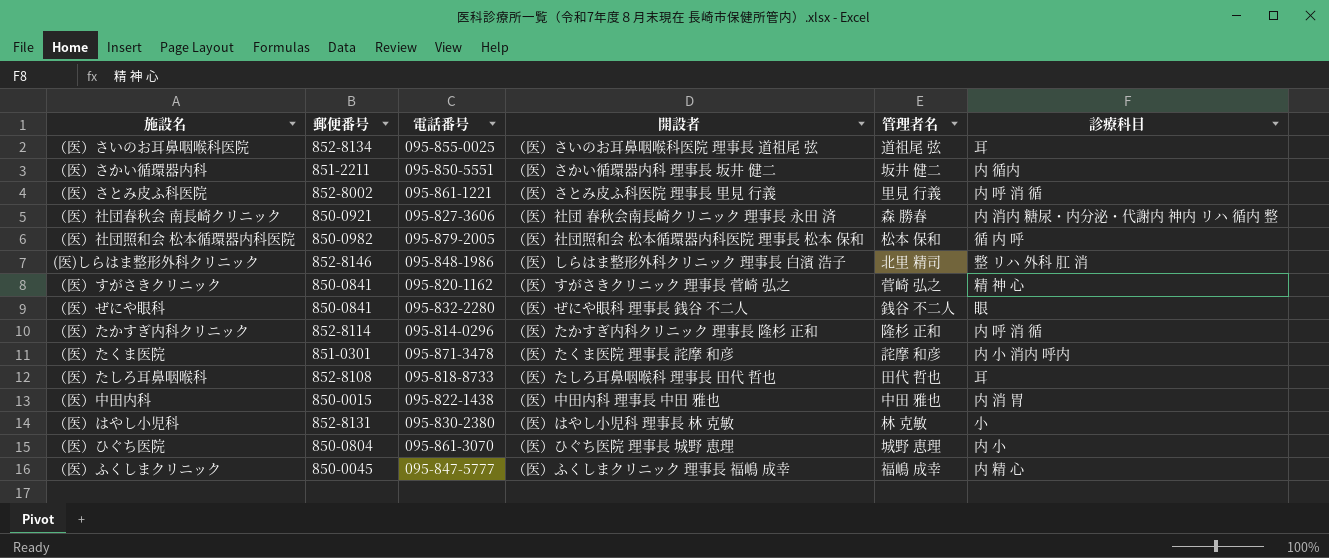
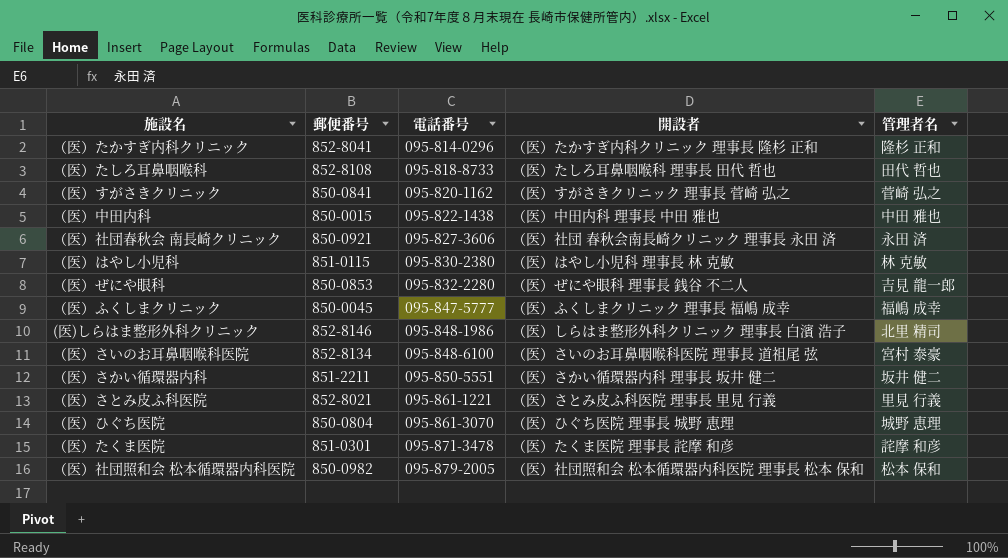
row order: none -> 電話番号 ascending
column 診療科目 | position: 6 -> none
（医）たかすぎ内科クリニック | 郵便番号: 852-8114 -> 852-8041
（医）社団春秋会 南長崎クリニック | 管理者名: 森 勝春 -> 永田 済
（医）はやし小児科 | 郵便番号: 852-8131 -> 851-0115
（医）ぜにや眼科 | 郵便番号: 850-0841 -> 850-0853
（医）ぜにや眼科 | 管理者名: 銭谷 不二人 -> 吉見 龍一郎
（医）さいのお耳鼻咽喉科医院 | 電話番号: 095-855-0025 -> 095-848-6100
（医）さいのお耳鼻咽喉科医院 | 管理者名: 道祖尾 弦 -> 宮村 泰豪
（医）さとみ皮ふ科医院 | 郵便番号: 852-8002 -> 852-8021

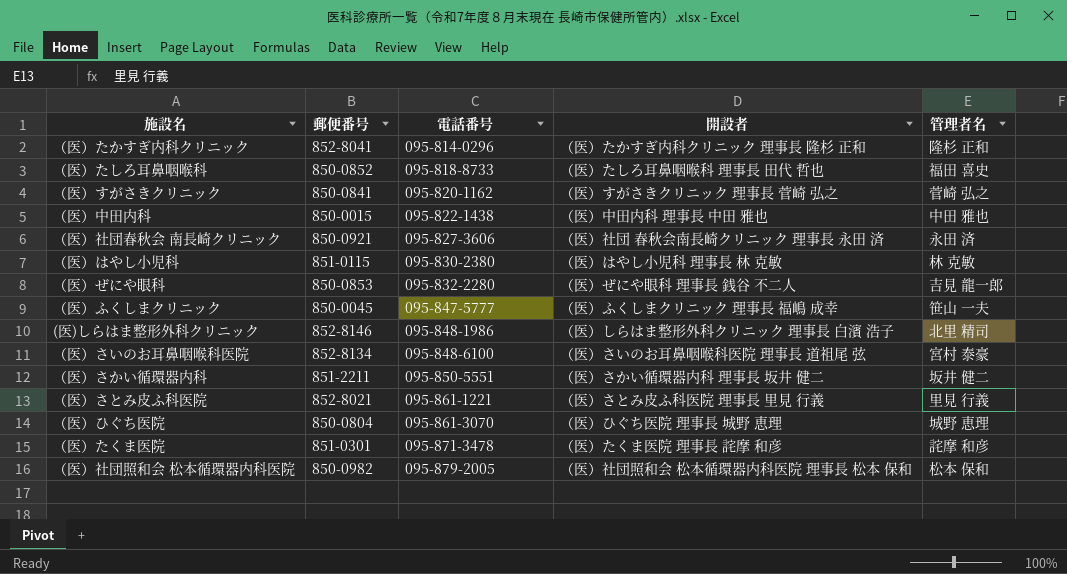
（医）たしろ耳鼻咽喉科 | 郵便番号: 852-8108 -> 850-0852
（医）たしろ耳鼻咽喉科 | 管理者名: 田代 哲也 -> 福田 喜史
（医）ふくしまクリニック | 管理者名: 福嶋 成幸 -> 笹山 一夫

